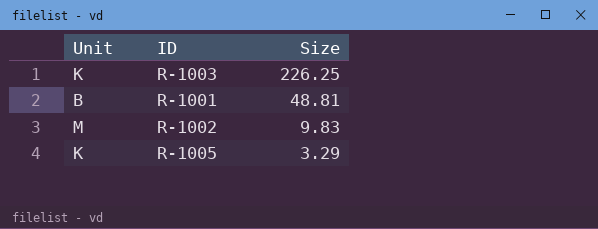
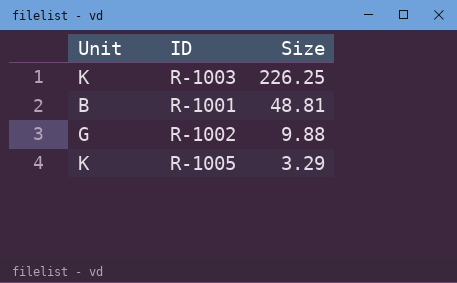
R-1002 | Unit: M -> G
R-1002 | Size: 9.83 -> 9.88

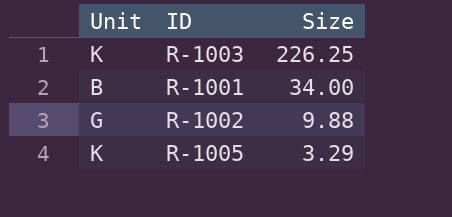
R-1001 | Size: 48.81 -> 34.00

